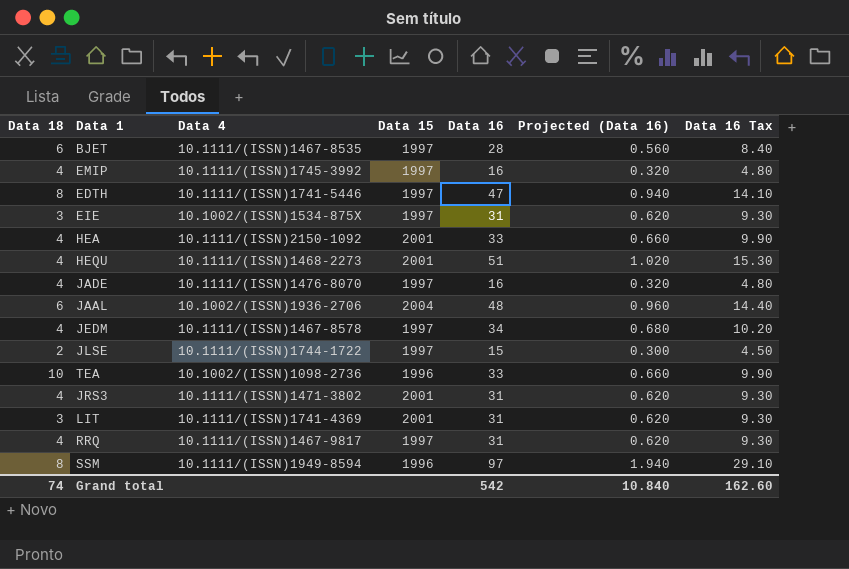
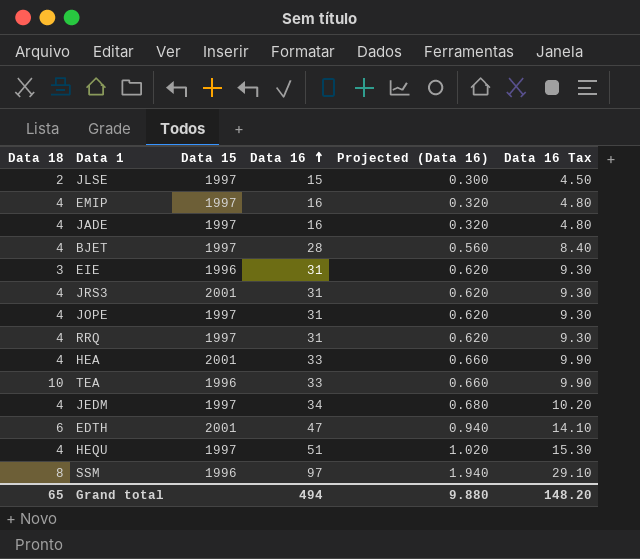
row order: none -> Data 16 ascending
column Data 4 | position: 3 -> none
row JAAL: 6 | 10.1002/(ISSN)1936-2706 | 2004 | 48 | 0.960 | 14.40 -> none
row LIT: 3 | 10.1111/(ISSN)1741-4369 | 2001 | 31 | 0.620 | 9.30 -> none
BJET | Data 18: 6 -> 4
EIE | Data 15: 1997 -> 1996
row JOPE: none -> 4 | 1997 | 31 | 0.620 | 9.30
EDTH | Data 18: 8 -> 6
EDTH | Data 15: 1997 -> 2001
HEQU | Data 15: 2001 -> 1997
Grand total | Data 18: 74 -> 65
Grand total | Data 16: 542 -> 494
Grand total | Projected (Data 16): 10.840 -> 9.880
Grand total | Data 16 Tax: 162.60 -> 148.20

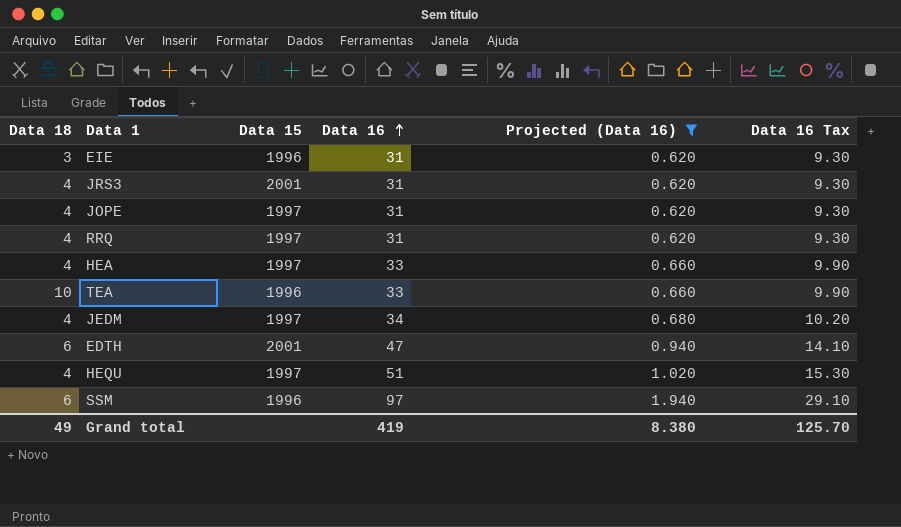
filter: none -> Projected (Data 16) >= 0.620
HEA | Data 15: 2001 -> 1997
SSM | Data 18: 8 -> 6
Grand total | Data 18: 65 -> 49
Grand total | Data 16: 494 -> 419
Grand total | Projected (Data 16): 9.880 -> 8.380
Grand total | Data 16 Tax: 148.20 -> 125.70

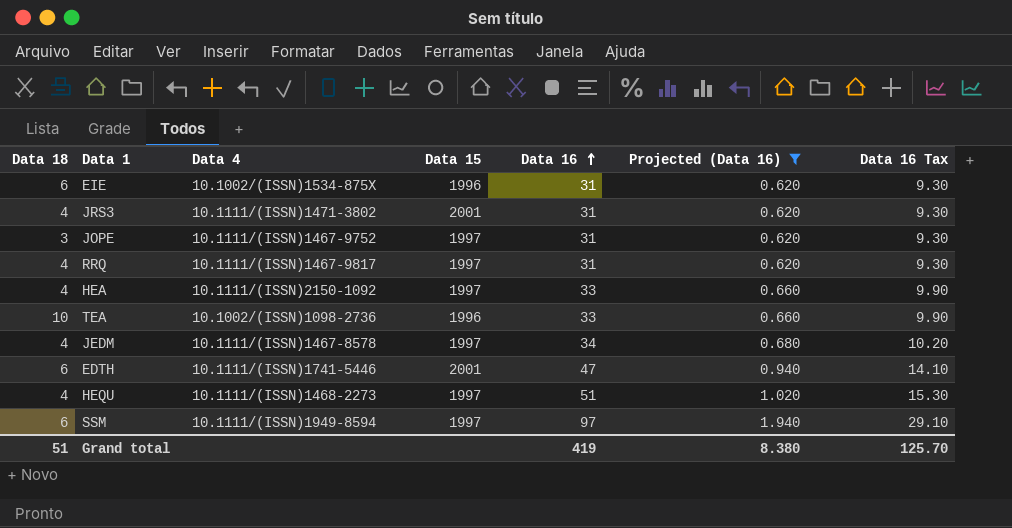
column Data 4 | position: none -> 3
EIE | Data 18: 3 -> 6
JOPE | Data 18: 4 -> 3
SSM | Data 15: 1996 -> 1997
Grand total | Data 18: 49 -> 51

